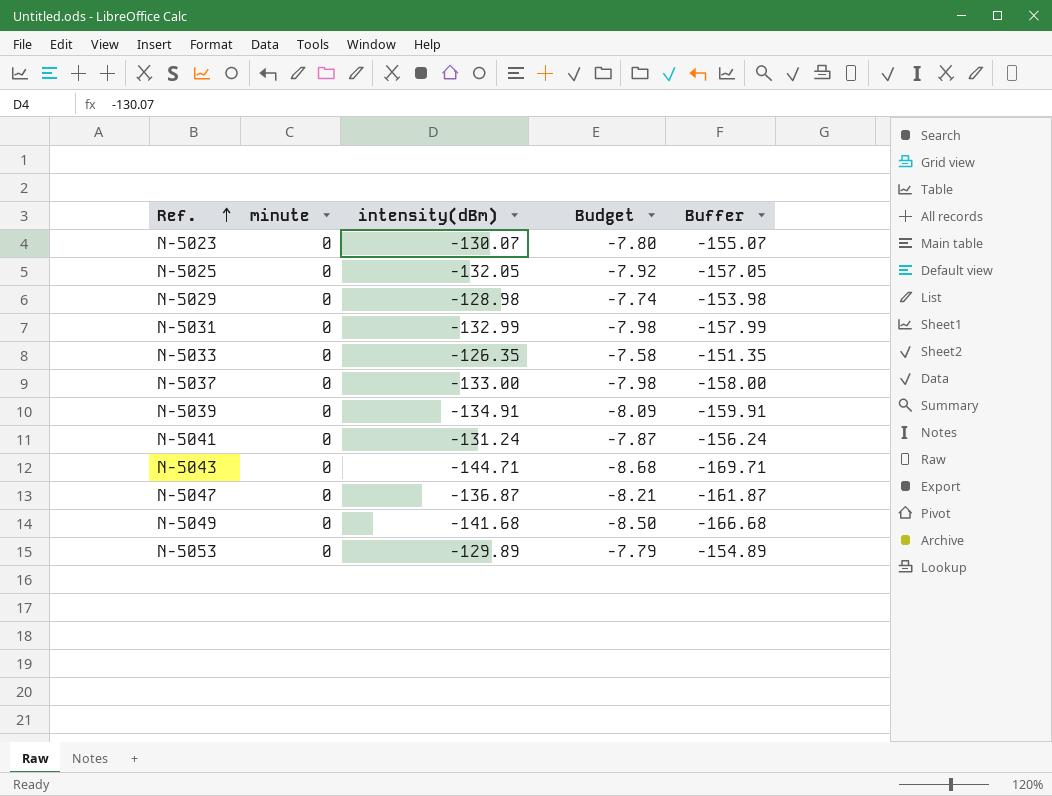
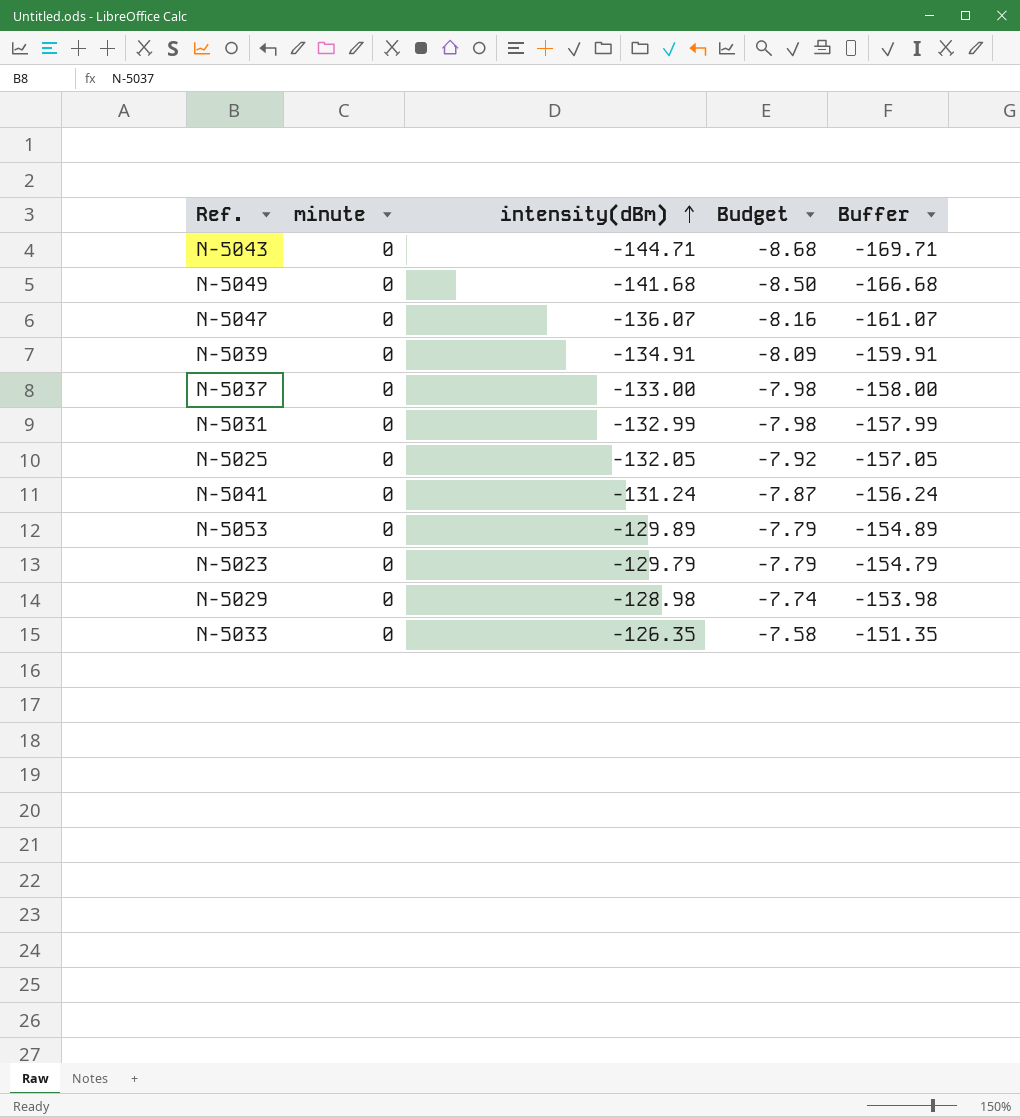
row order: Ref. ascending -> intensity(dBm) ascending
N-5047 | intensity(dBm): -136.87 -> -136.07
N-5047 | Budget: -8.21 -> -8.16
N-5047 | Buffer: -161.87 -> -161.07
N-5023 | intensity(dBm): -130.07 -> -129.79
N-5023 | Budget: -7.80 -> -7.79
N-5023 | Buffer: -155.07 -> -154.79

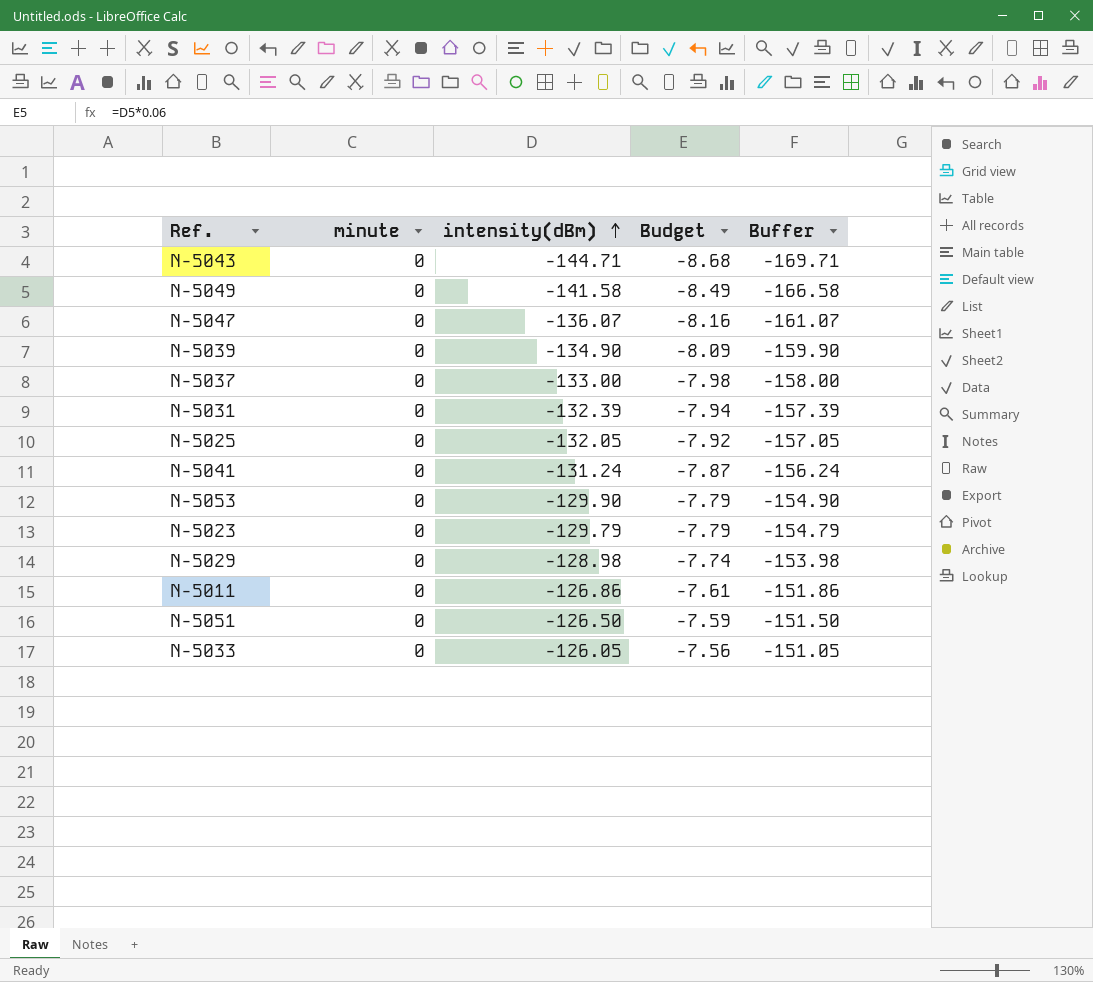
N-5049 | intensity(dBm): -141.68 -> -141.58
N-5049 | Budget: -8.50 -> -8.49
N-5049 | Buffer: -166.68 -> -166.58
N-5039 | intensity(dBm): -134.91 -> -134.90
N-5039 | Buffer: -159.91 -> -159.90
N-5031 | intensity(dBm): -132.99 -> -132.39
N-5031 | Budget: -7.98 -> -7.94
N-5031 | Buffer: -157.99 -> -157.39
N-5053 | intensity(dBm): -129.89 -> -129.90
N-5053 | Buffer: -154.89 -> -154.90
row N-5011: none -> 0 | -126.86 | -7.61 | -151.86
row N-5051: none -> 0 | -126.50 | -7.59 | -151.50
N-5033 | intensity(dBm): -126.35 -> -126.05
N-5033 | Budget: -7.58 -> -7.56
N-5033 | Buffer: -151.35 -> -151.05

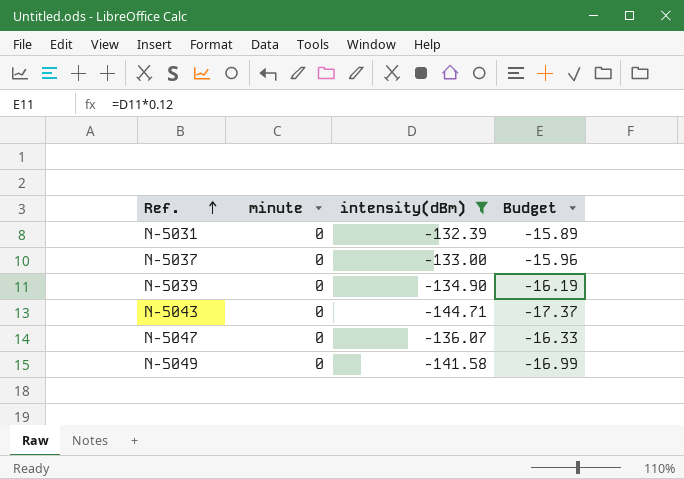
filter: none -> intensity(dBm) <= -132.39
row order: intensity(dBm) ascending -> Ref. ascending
column Buffer | formula: [intensity(dBm)] - 25 -> none
column Budget | formula: [intensity(dBm)] * 0.06 -> [intensity(dBm)] * 0.12

